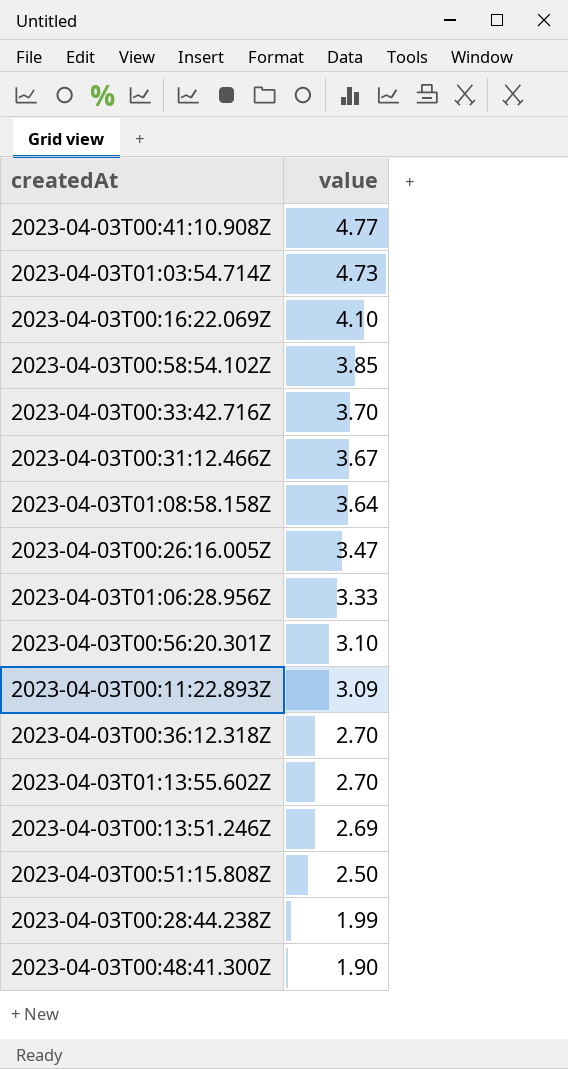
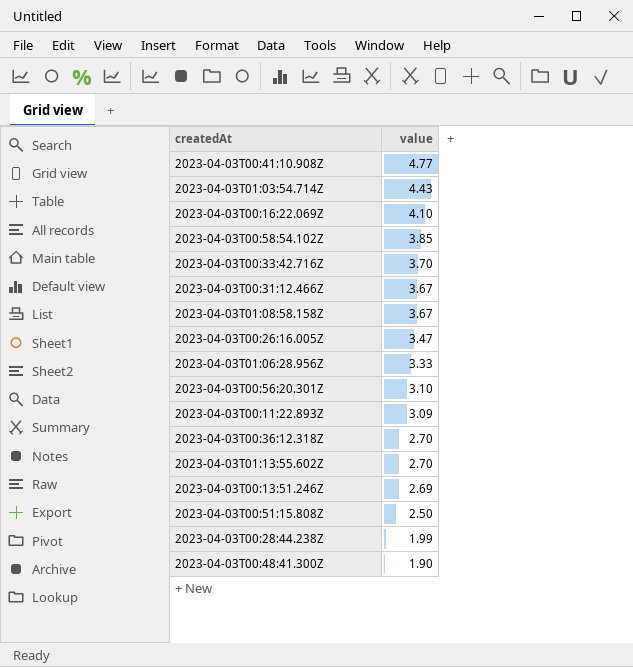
2023-04-03T01:03:54.714Z | value: 4.73 -> 4.43
2023-04-03T01:08:58.158Z | value: 3.64 -> 3.67

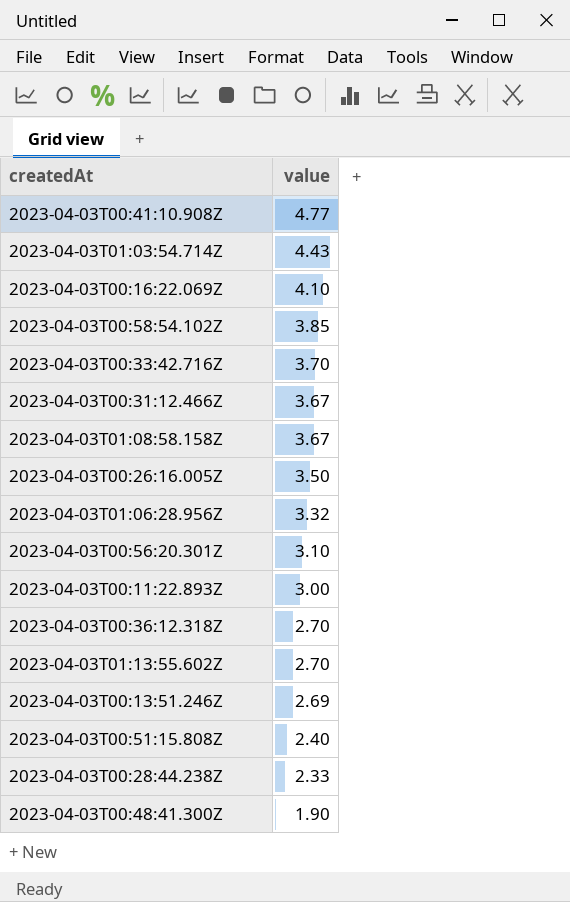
2023-04-03T00:26:16.005Z | value: 3.47 -> 3.50
2023-04-03T01:06:28.956Z | value: 3.33 -> 3.32
2023-04-03T00:11:22.893Z | value: 3.09 -> 3.00
2023-04-03T00:51:15.808Z | value: 2.50 -> 2.40
2023-04-03T00:28:44.238Z | value: 1.99 -> 2.33

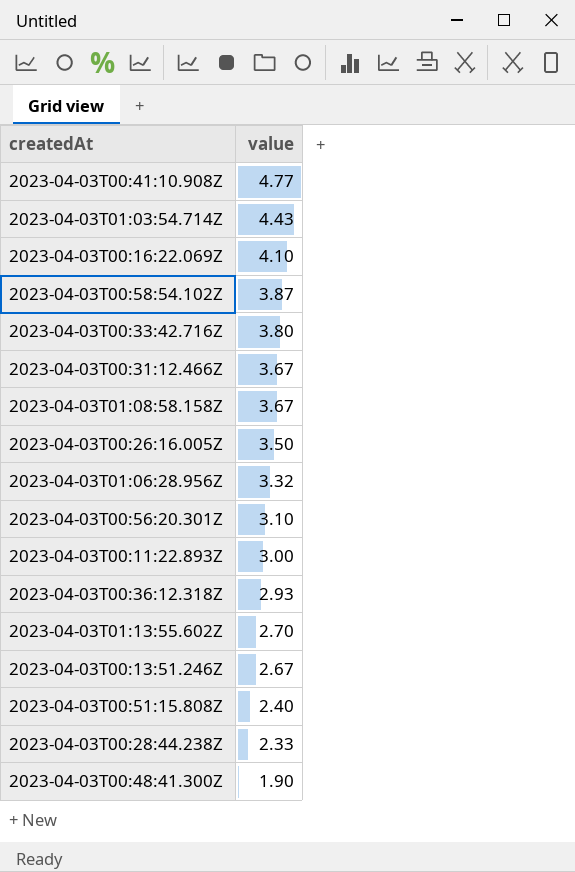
2023-04-03T00:58:54.102Z | value: 3.85 -> 3.87
2023-04-03T00:33:42.716Z | value: 3.70 -> 3.80
2023-04-03T00:36:12.318Z | value: 2.70 -> 2.93
2023-04-03T00:13:51.246Z | value: 2.69 -> 2.67

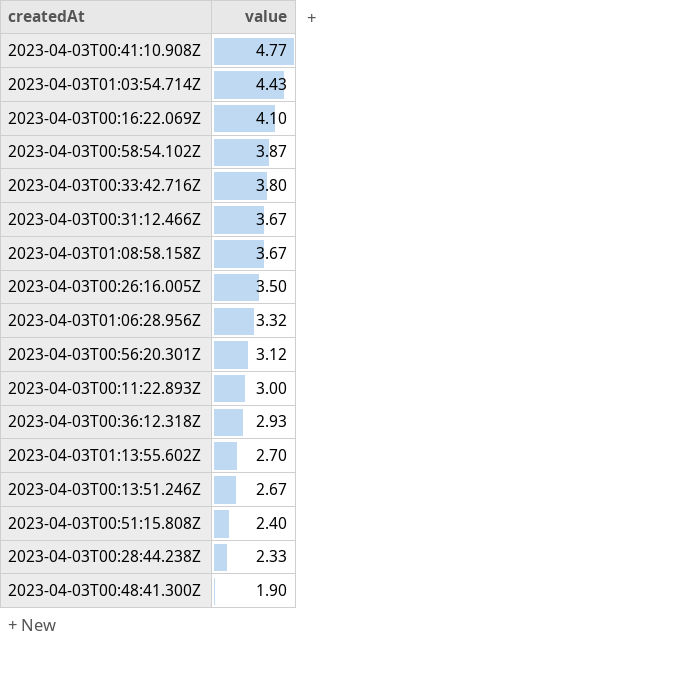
2023-04-03T00:56:20.301Z | value: 3.10 -> 3.12

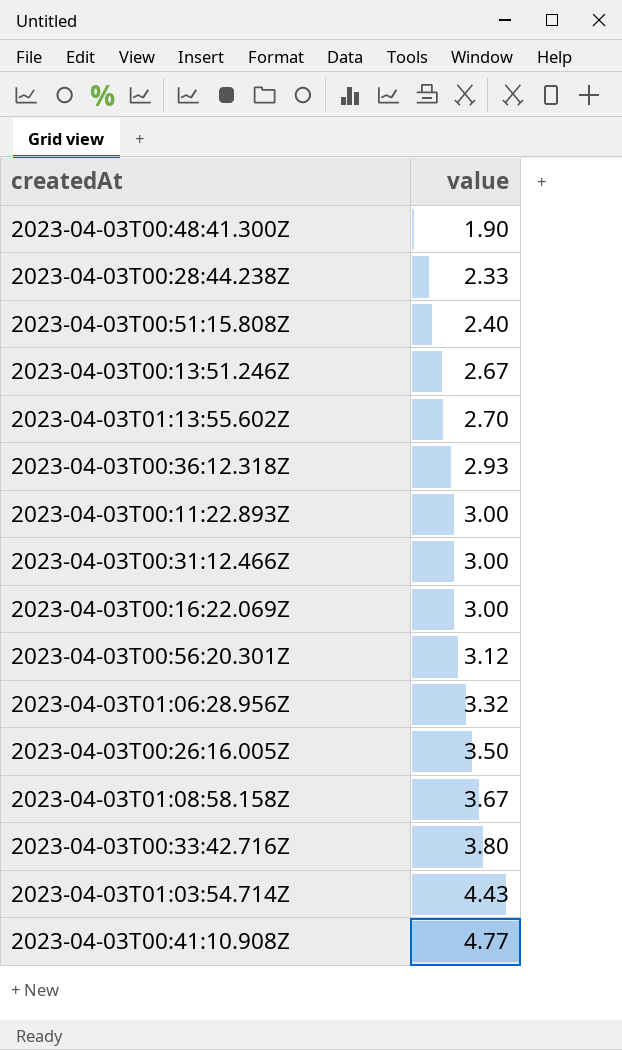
row order: value descending -> value ascending
row 2023-04-03T00:58:54.102Z: 3.87 -> none
2023-04-03T00:31:12.466Z | value: 3.67 -> 3.00
2023-04-03T00:16:22.069Z | value: 4.10 -> 3.00

